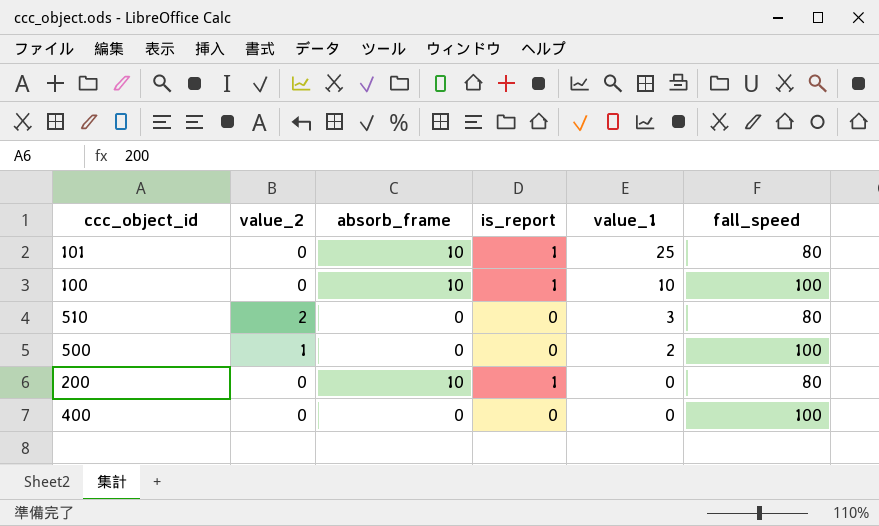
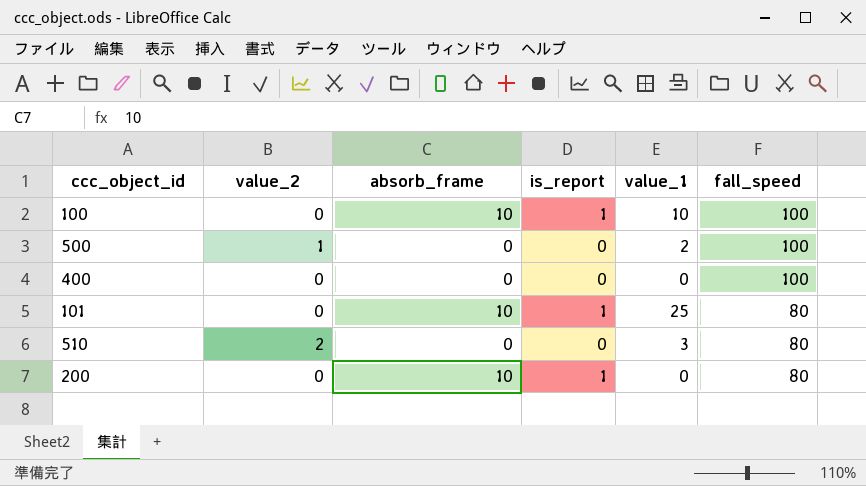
row order: value_1 descending -> fall_speed descending

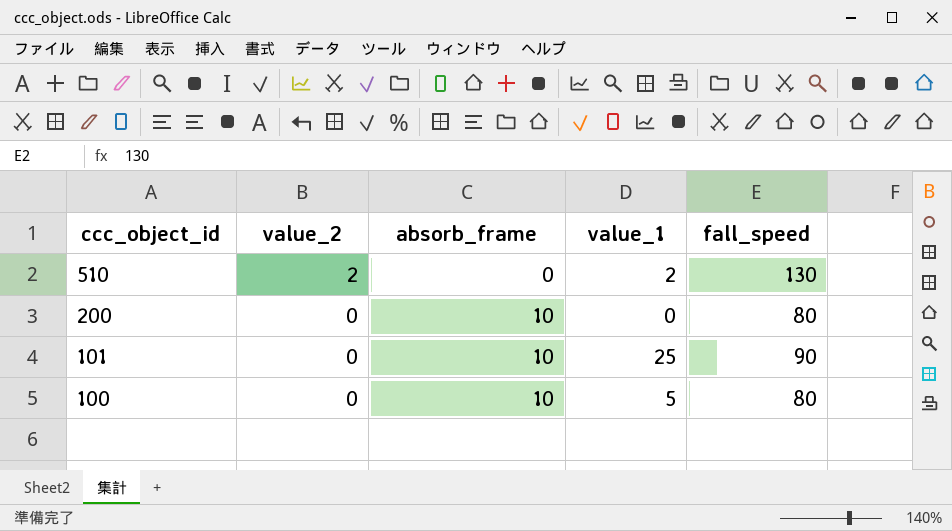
row order: fall_speed descending -> ccc_object_id descending
column is_report | position: 4 -> none
row 500: 1 | 0 | 0 | 2 | 100 -> none
row 400: 0 | 0 | 0 | 0 | 100 -> none
510 | value_1: 3 -> 2
510 | fall_speed: 80 -> 130
101 | fall_speed: 80 -> 90
100 | value_1: 10 -> 5
100 | fall_speed: 100 -> 80

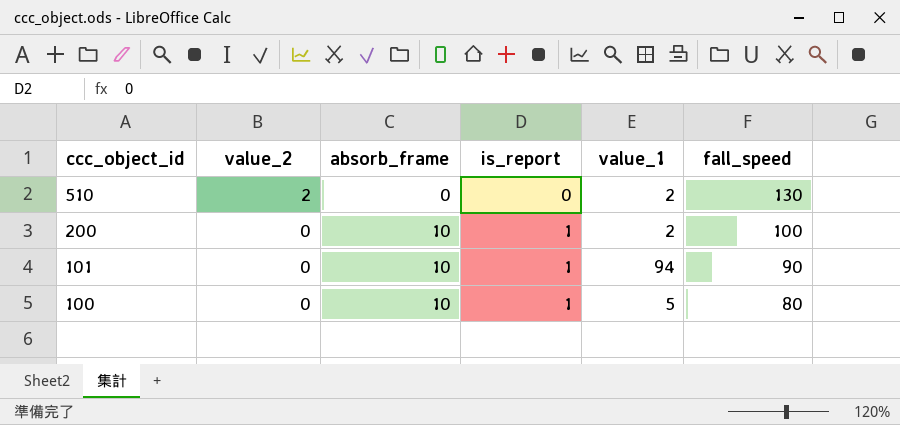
column is_report | position: none -> 4
200 | value_1: 0 -> 2
200 | fall_speed: 80 -> 100
101 | value_1: 25 -> 94

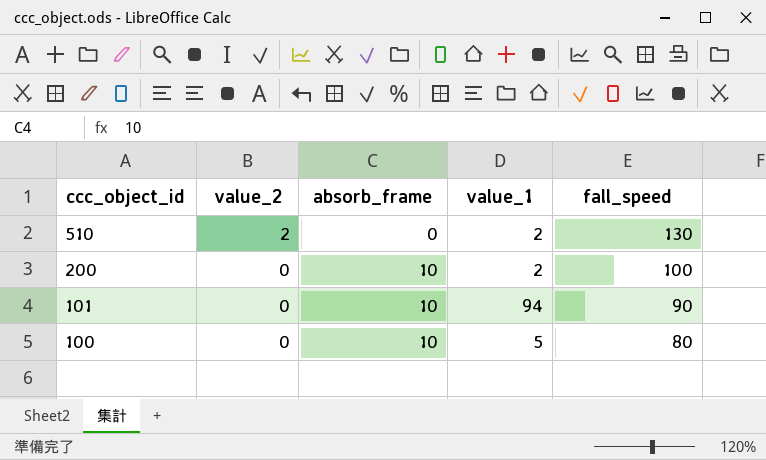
column is_report | position: 4 -> none

